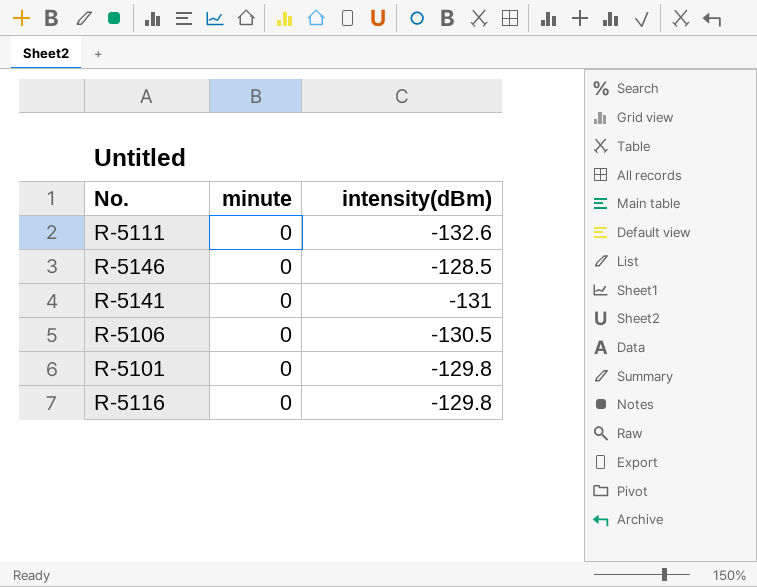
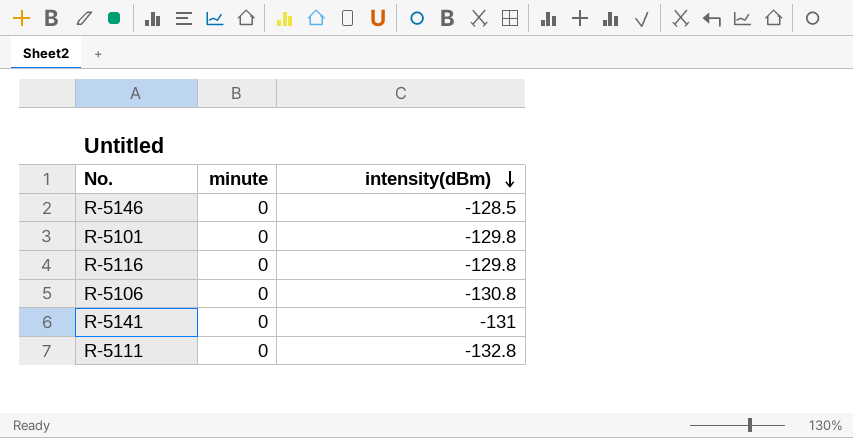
row order: none -> intensity(dBm) descending
R-5106 | intensity(dBm): -130.5 -> -130.8
R-5111 | intensity(dBm): -132.6 -> -132.8

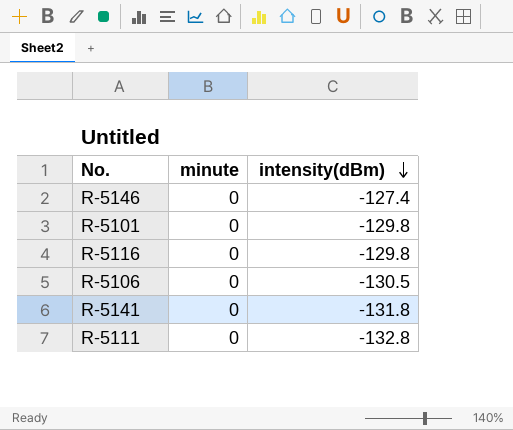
R-5146 | intensity(dBm): -128.5 -> -127.4
R-5106 | intensity(dBm): -130.8 -> -130.5
R-5141 | intensity(dBm): -131 -> -131.8

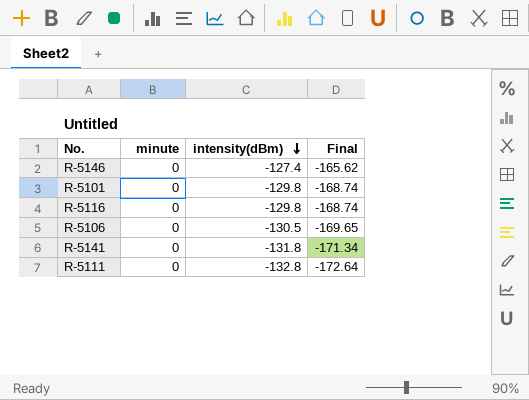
column Final | formula: none -> [intensity(dBm)] * 1.3

